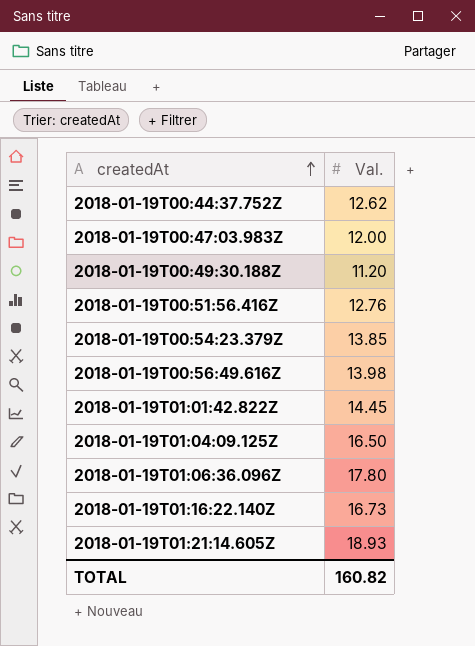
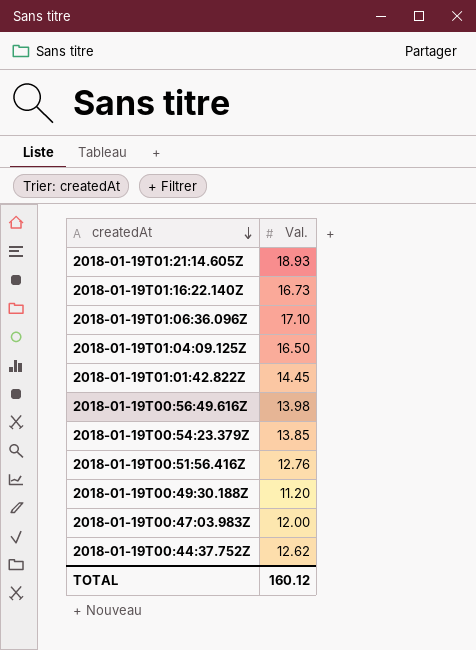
row order: createdAt ascending -> createdAt descending
2018-01-19T01:06:36.096Z | Val.: 17.80 -> 17.10
TOTAL | Val.: 160.82 -> 160.12

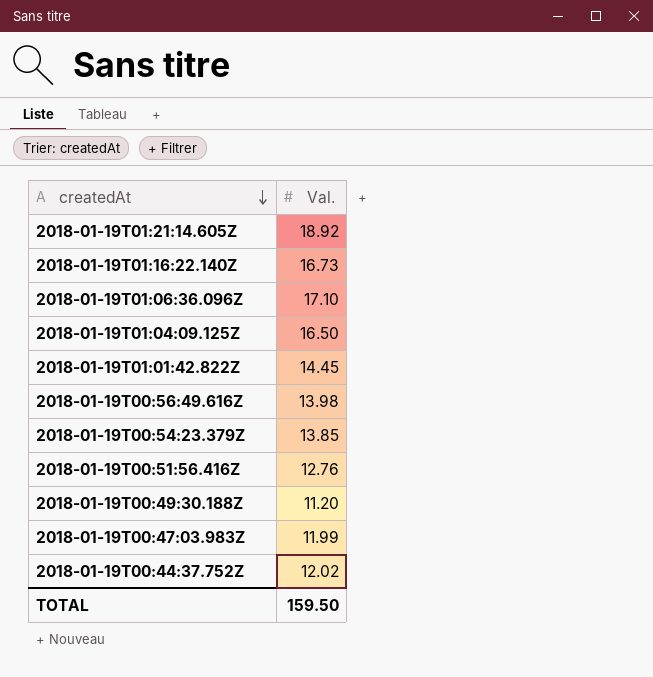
2018-01-19T01:21:14.605Z | Val.: 18.93 -> 18.92
2018-01-19T00:47:03.983Z | Val.: 12.00 -> 11.99
2018-01-19T00:44:37.752Z | Val.: 12.62 -> 12.02
TOTAL | Val.: 160.12 -> 159.50

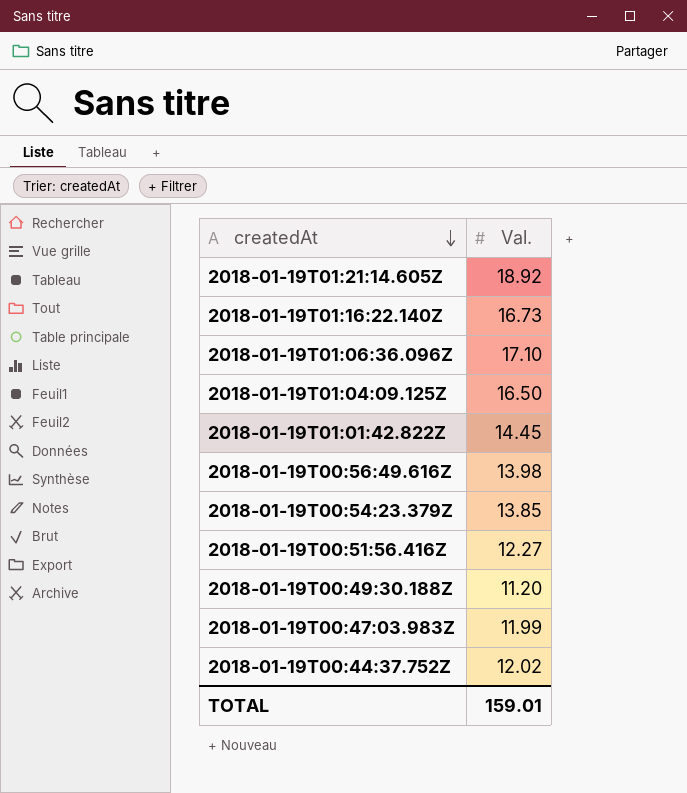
2018-01-19T00:51:56.416Z | Val.: 12.76 -> 12.27
TOTAL | Val.: 159.50 -> 159.01

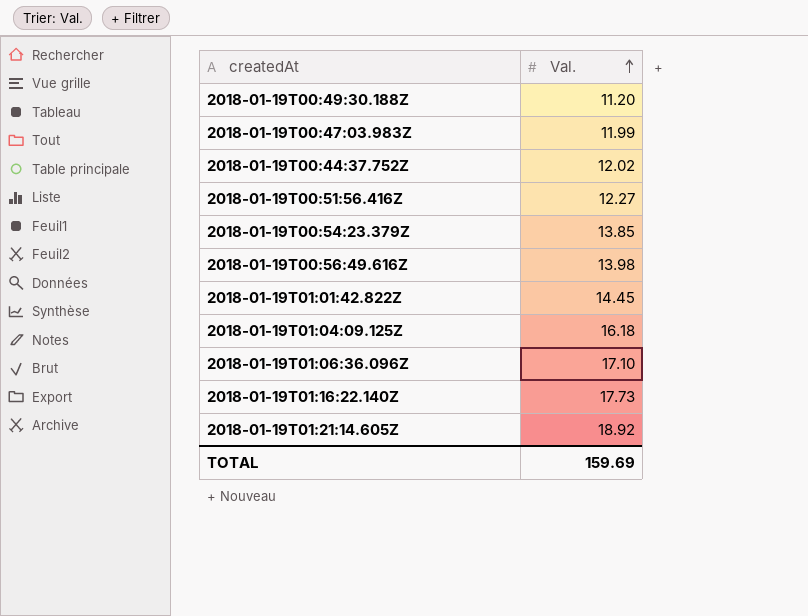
row order: createdAt descending -> Val. ascending
2018-01-19T01:04:09.125Z | Val.: 16.50 -> 16.18
2018-01-19T01:16:22.140Z | Val.: 16.73 -> 17.73
TOTAL | Val.: 159.01 -> 159.69

